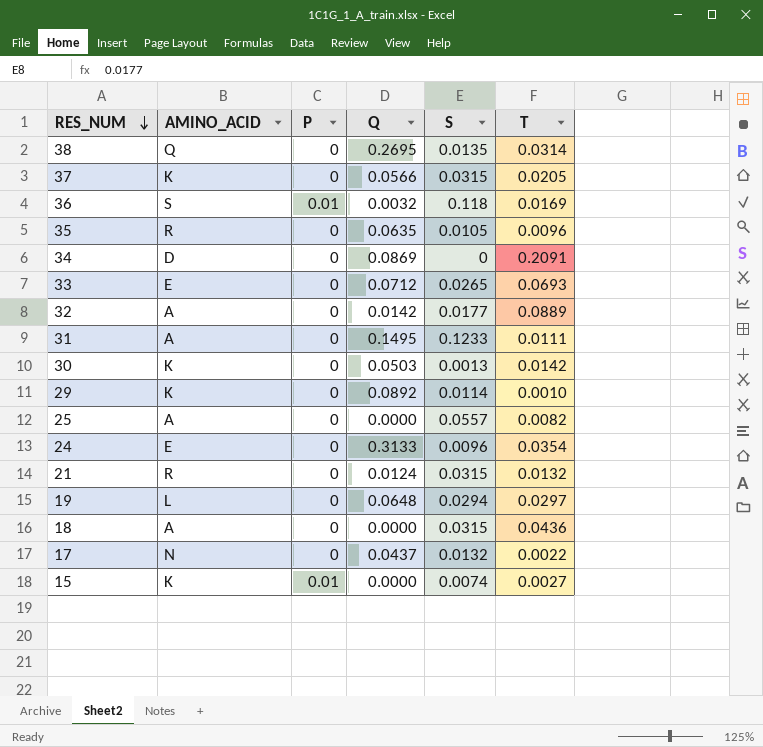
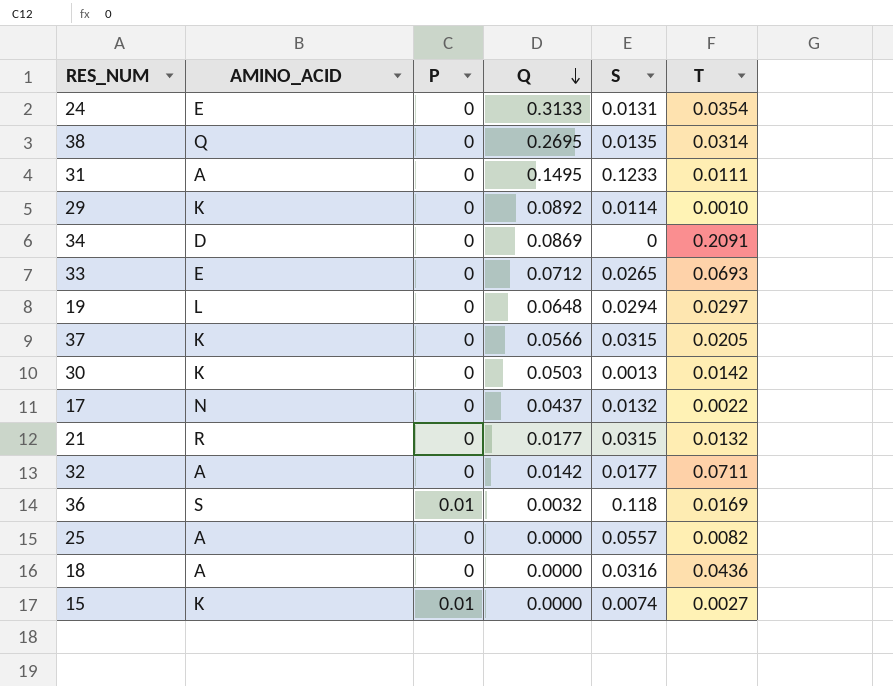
row order: RES_NUM descending -> Q descending
row 35: R | 0 | 0.0635 | 0.0105 | 0.0096 -> none
24 | S: 0.0096 -> 0.0131
21 | Q: 0.0124 -> 0.0177
32 | T: 0.0889 -> 0.0711
18 | S: 0.0315 -> 0.0316

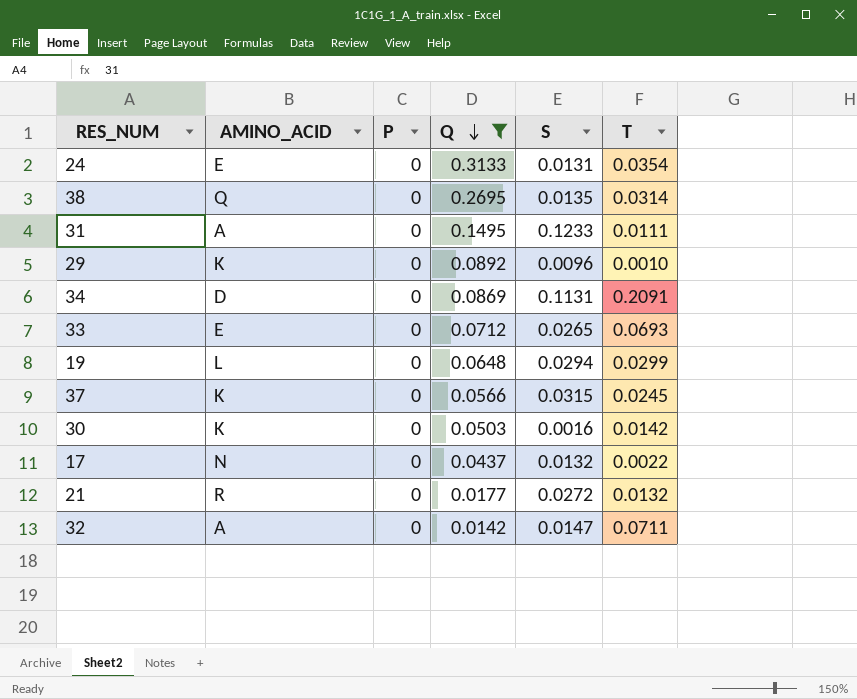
filter: none -> Q >= 0.0142
29 | S: 0.0114 -> 0.0096
34 | S: 0 -> 0.1131
19 | T: 0.0297 -> 0.0299
37 | T: 0.0205 -> 0.0245
30 | S: 0.0013 -> 0.0016
21 | S: 0.0315 -> 0.0272
32 | S: 0.0177 -> 0.0147

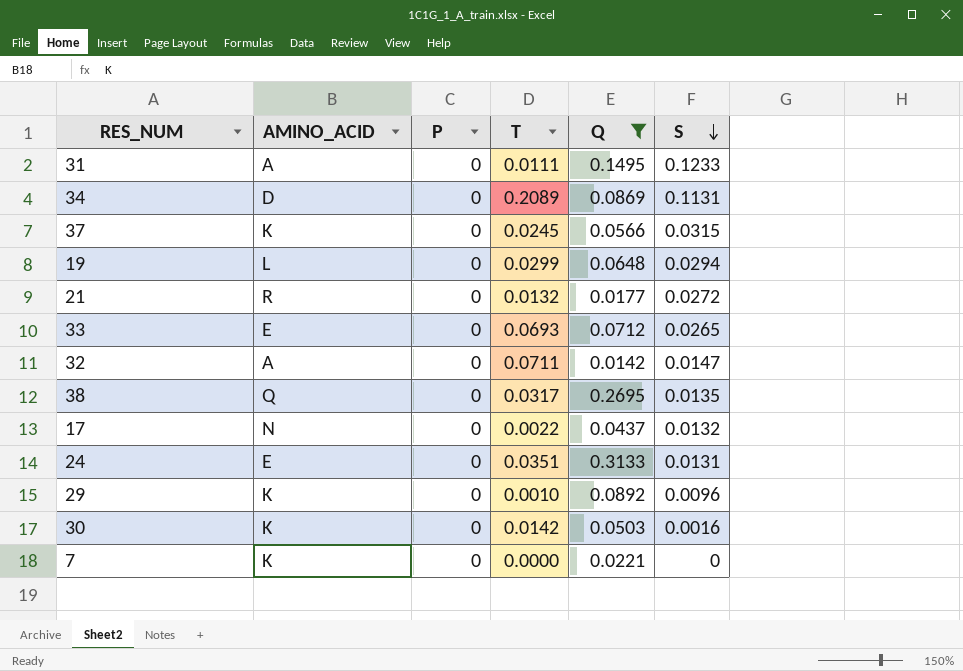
row order: Q descending -> S descending
column T | position: 6 -> 4
34 | T: 0.2091 -> 0.2089
38 | T: 0.0314 -> 0.0317
24 | T: 0.0354 -> 0.0351
row 7: none -> K | 0 | 0.0000 | 0.0221 | 0

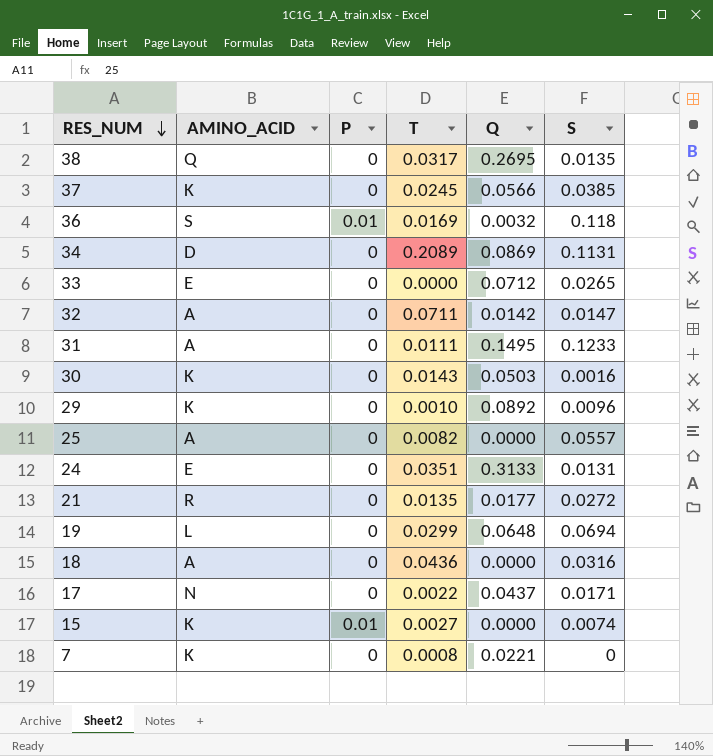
filter: Q >= 0.0142 -> none
row order: S descending -> RES_NUM descending
37 | S: 0.0315 -> 0.0385
33 | T: 0.0693 -> 0.0000
30 | T: 0.0142 -> 0.0143
21 | T: 0.0132 -> 0.0135
19 | S: 0.0294 -> 0.0694
17 | S: 0.0132 -> 0.0171
7 | T: 0.0000 -> 0.0008

